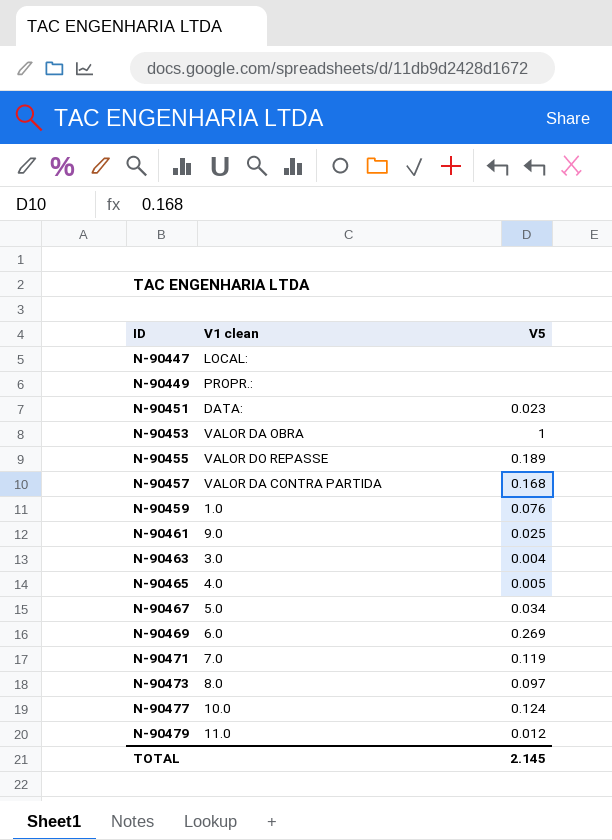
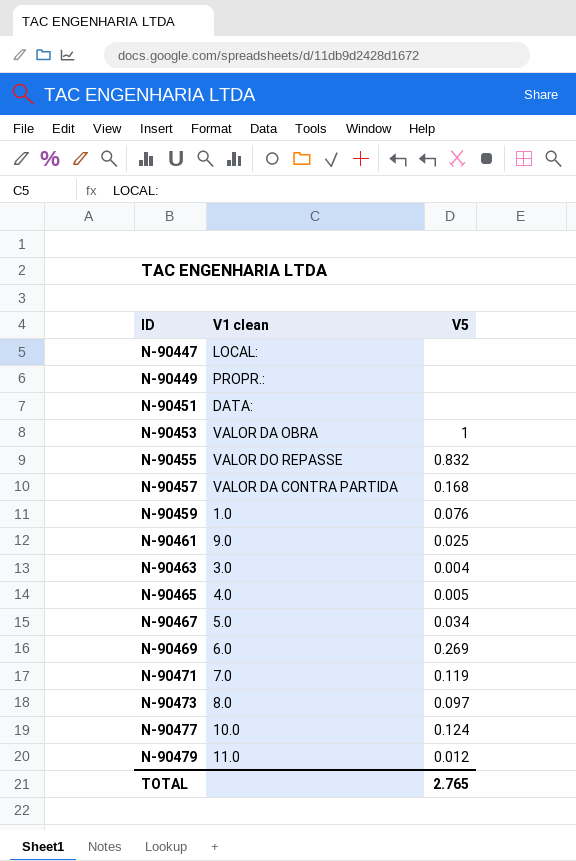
N-90451 | V5: 0.023 -> none
N-90455 | V5: 0.189 -> 0.832
TOTAL | V5: 2.145 -> 2.765

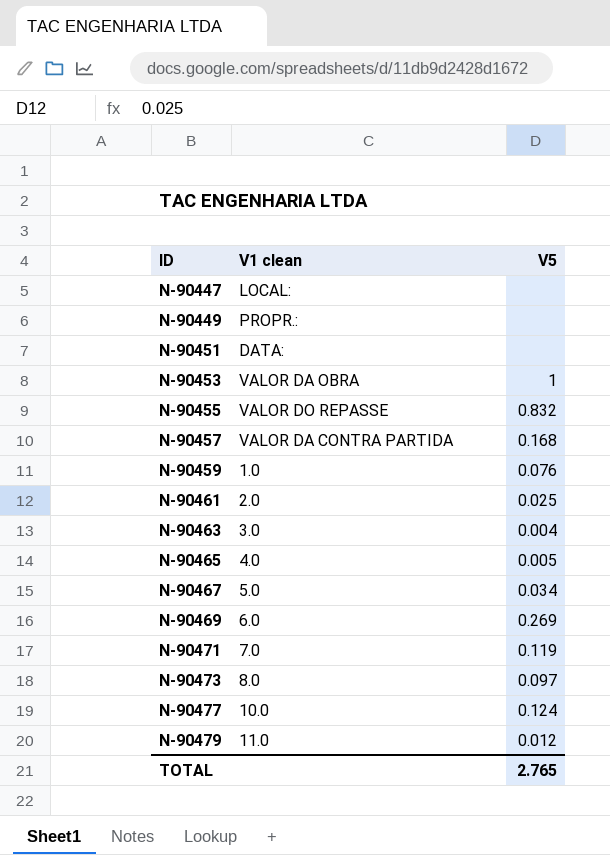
N-90461 | V1 clean: 9.0 -> 2.0

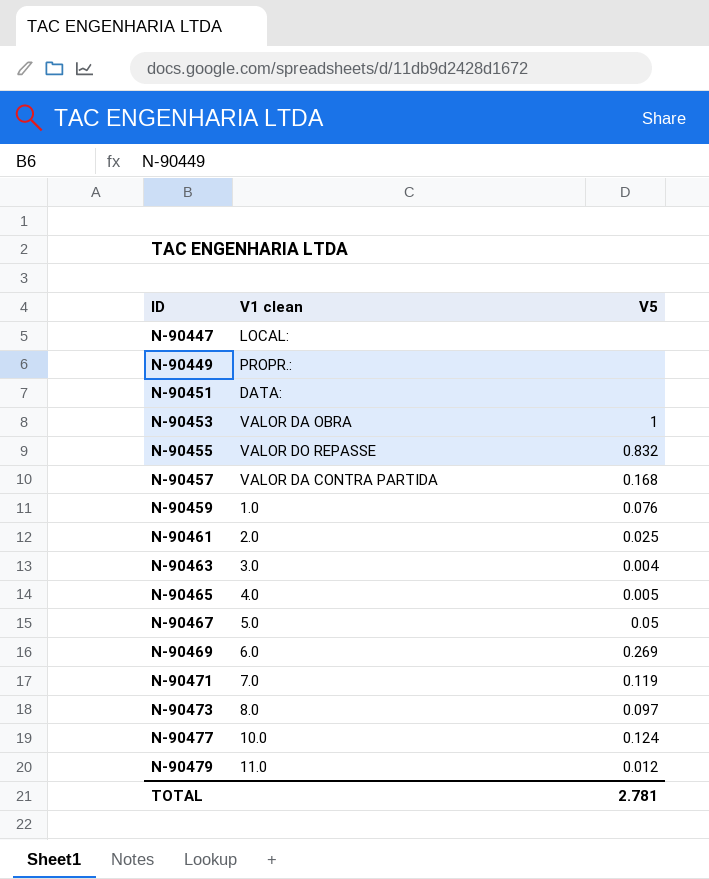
N-90467 | V5: 0.034 -> 0.05
TOTAL | V5: 2.765 -> 2.781

